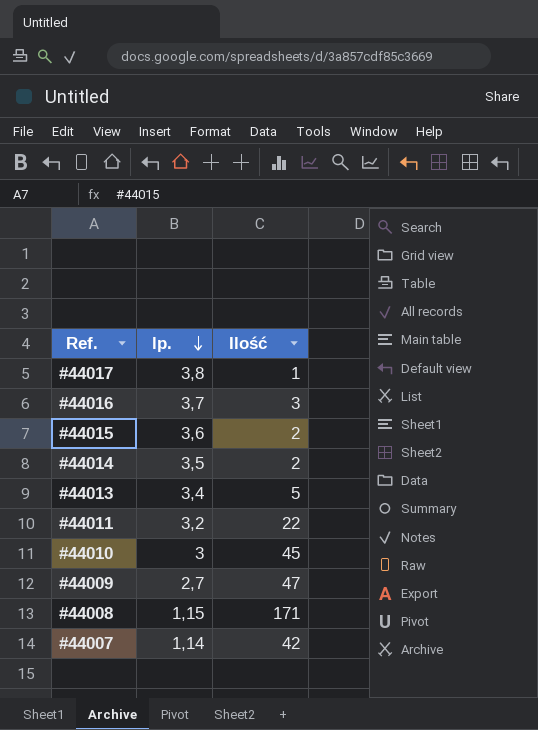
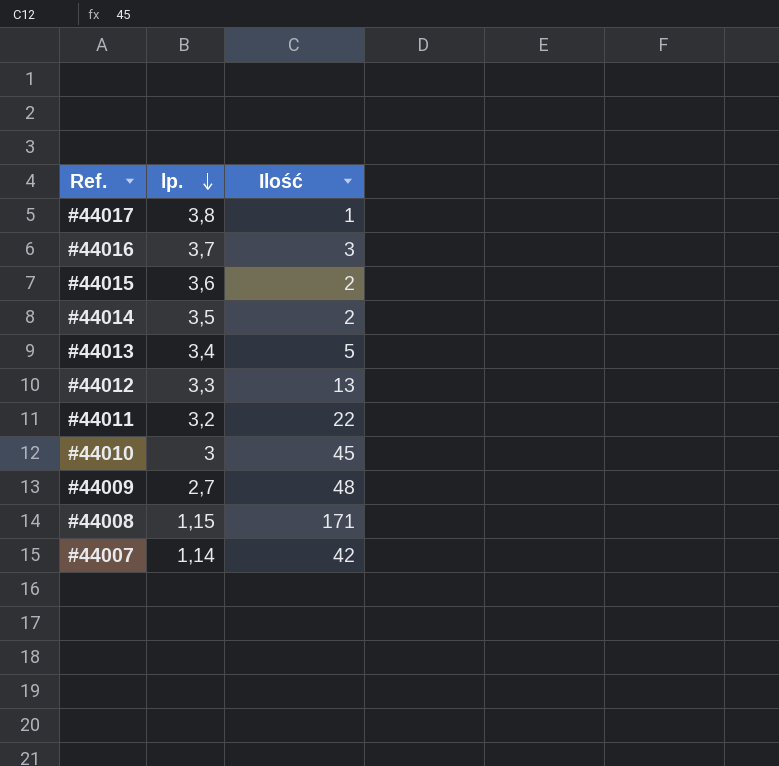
row #44012: none -> 3,3 | 13
#44009 | Ilość: 47 -> 48

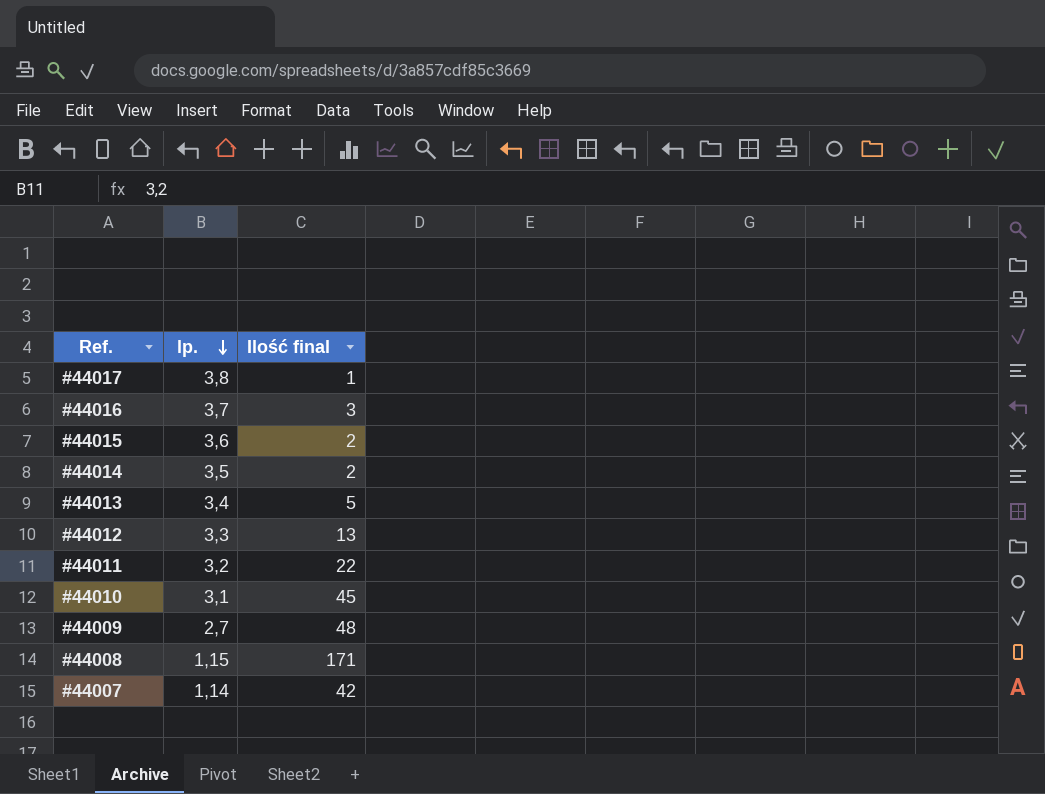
column name: Ilość -> Ilość final
#44010 | lp.: 3 -> 3,1

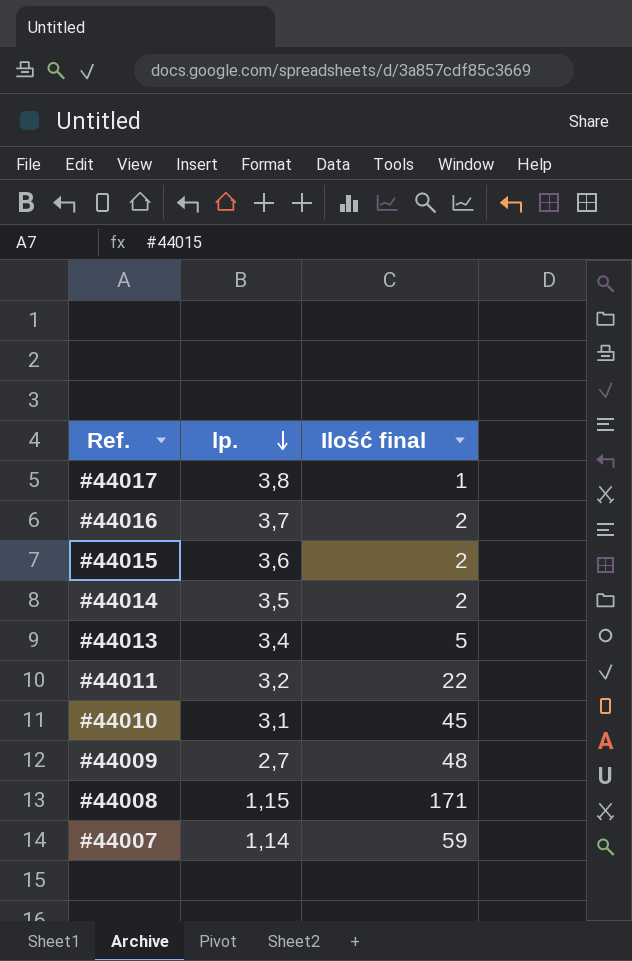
row #44012: 3,3 | 13 -> none
#44016 | Ilość final: 3 -> 2
#44007 | Ilość final: 42 -> 59

